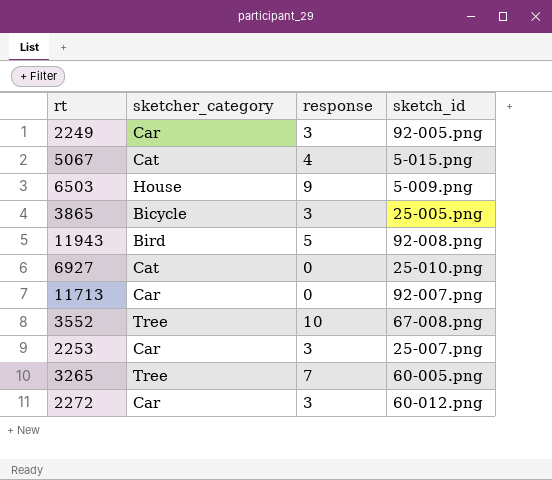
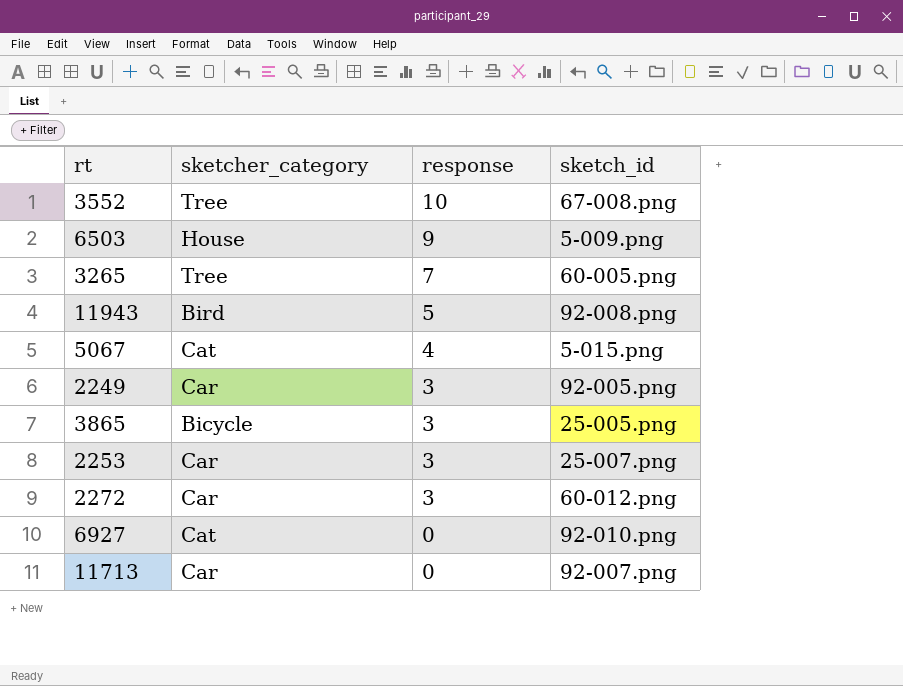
row order: none -> response descending
6927 | sketch_id: 25-010.png -> 92-010.png

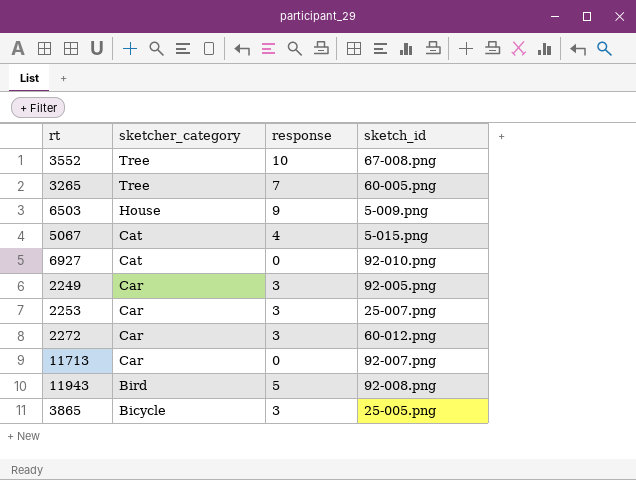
row order: response descending -> sketcher_category descending

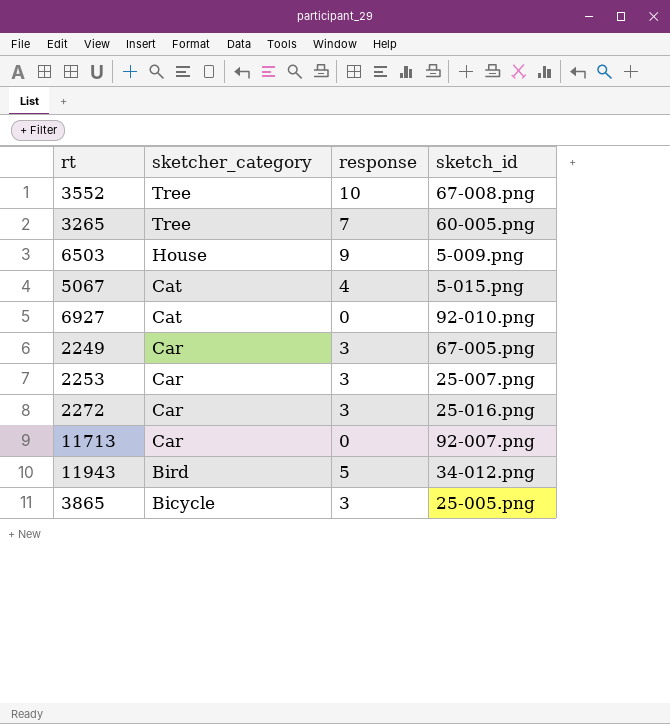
2249 | sketch_id: 92-005.png -> 67-005.png
2272 | sketch_id: 60-012.png -> 25-016.png
11943 | sketch_id: 92-008.png -> 34-012.png

